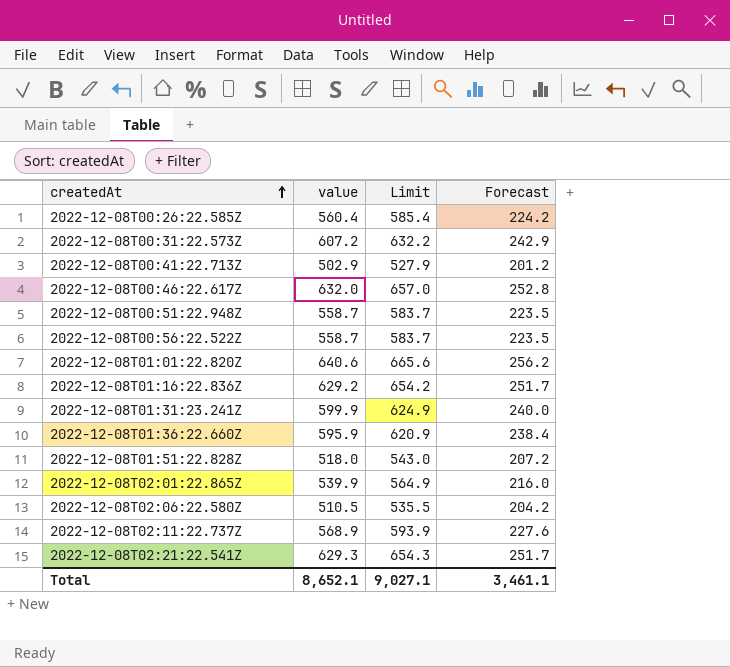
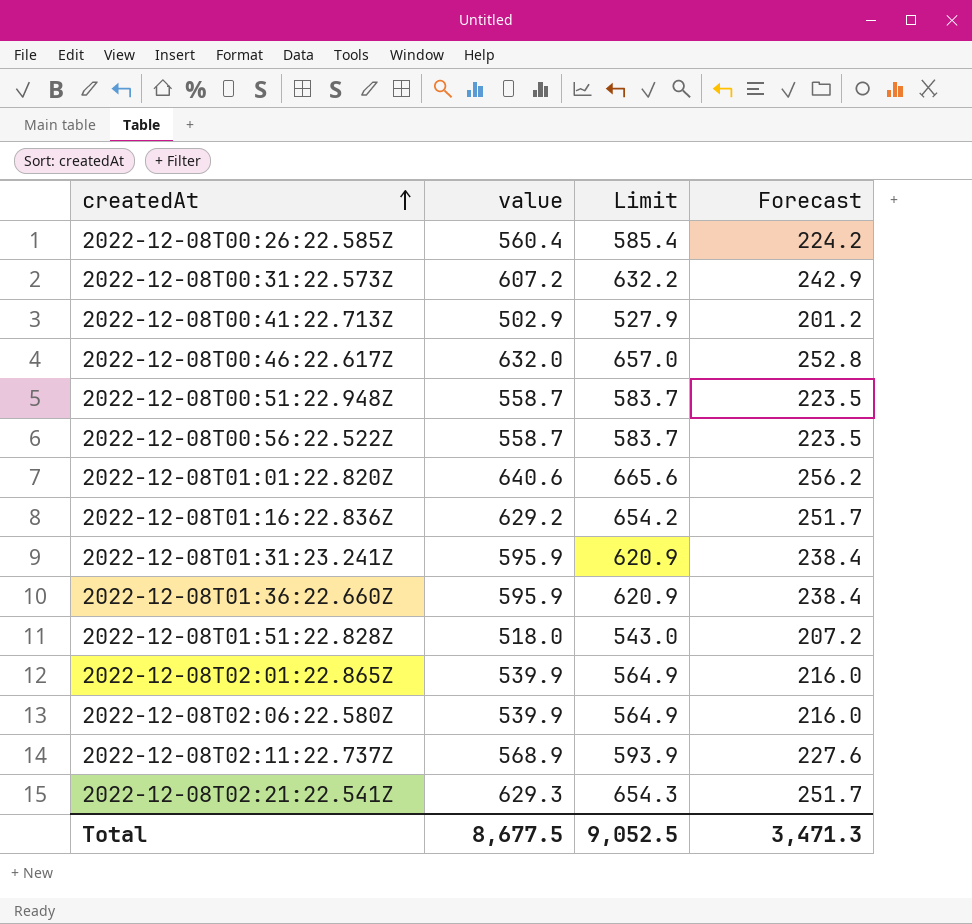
2022-12-08T01:31:23.241Z | value: 599.9 -> 595.9
2022-12-08T01:31:23.241Z | Limit: 624.9 -> 620.9
2022-12-08T01:31:23.241Z | Forecast: 240.0 -> 238.4
2022-12-08T02:06:22.580Z | value: 510.5 -> 539.9
2022-12-08T02:06:22.580Z | Limit: 535.5 -> 564.9
2022-12-08T02:06:22.580Z | Forecast: 204.2 -> 216.0
Total | value: 8,652.1 -> 8,677.5
Total | Limit: 9,027.1 -> 9,052.5
Total | Forecast: 3,461.1 -> 3,471.3

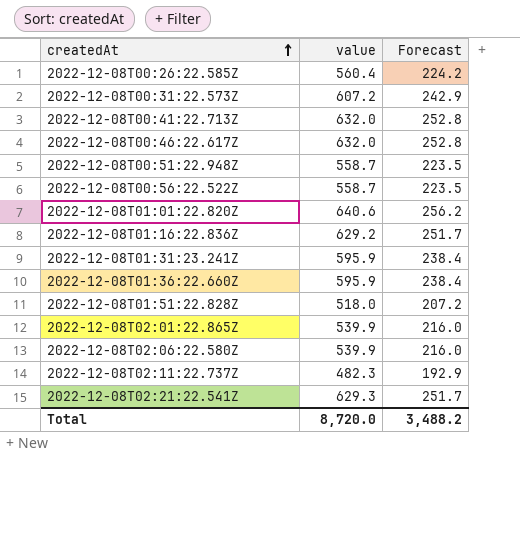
column Limit | formula: [value] + 25 -> none
2022-12-08T00:41:22.713Z | value: 502.9 -> 632.0
2022-12-08T00:41:22.713Z | Forecast: 201.2 -> 252.8
2022-12-08T02:11:22.737Z | value: 568.9 -> 482.3
2022-12-08T02:11:22.737Z | Forecast: 227.6 -> 192.9
Total | value: 8,677.5 -> 8,720.0
Total | Forecast: 3,471.3 -> 3,488.2

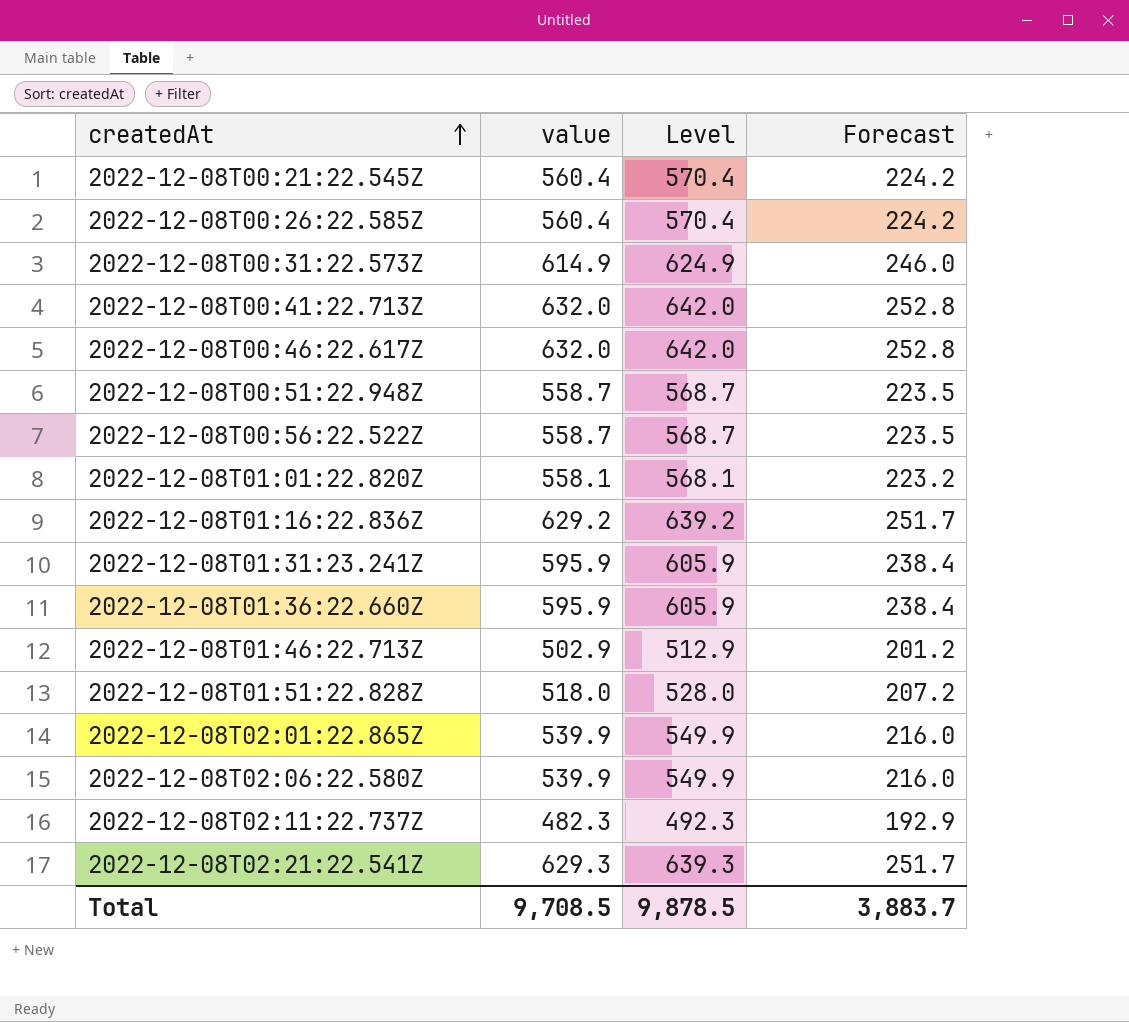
column Level | formula: none -> [value] + 10
row 2022-12-08T00:21:22.545Z: none -> 560.4 | 570.4 | 224.2
2022-12-08T00:31:22.573Z | value: 607.2 -> 614.9
2022-12-08T00:31:22.573Z | Forecast: 242.9 -> 246.0
2022-12-08T01:01:22.820Z | value: 640.6 -> 558.1
2022-12-08T01:01:22.820Z | Forecast: 256.2 -> 223.2
row 2022-12-08T01:46:22.713Z: none -> 502.9 | 512.9 | 201.2
Total | value: 8,720.0 -> 9,708.5
Total | Forecast: 3,488.2 -> 3,883.7

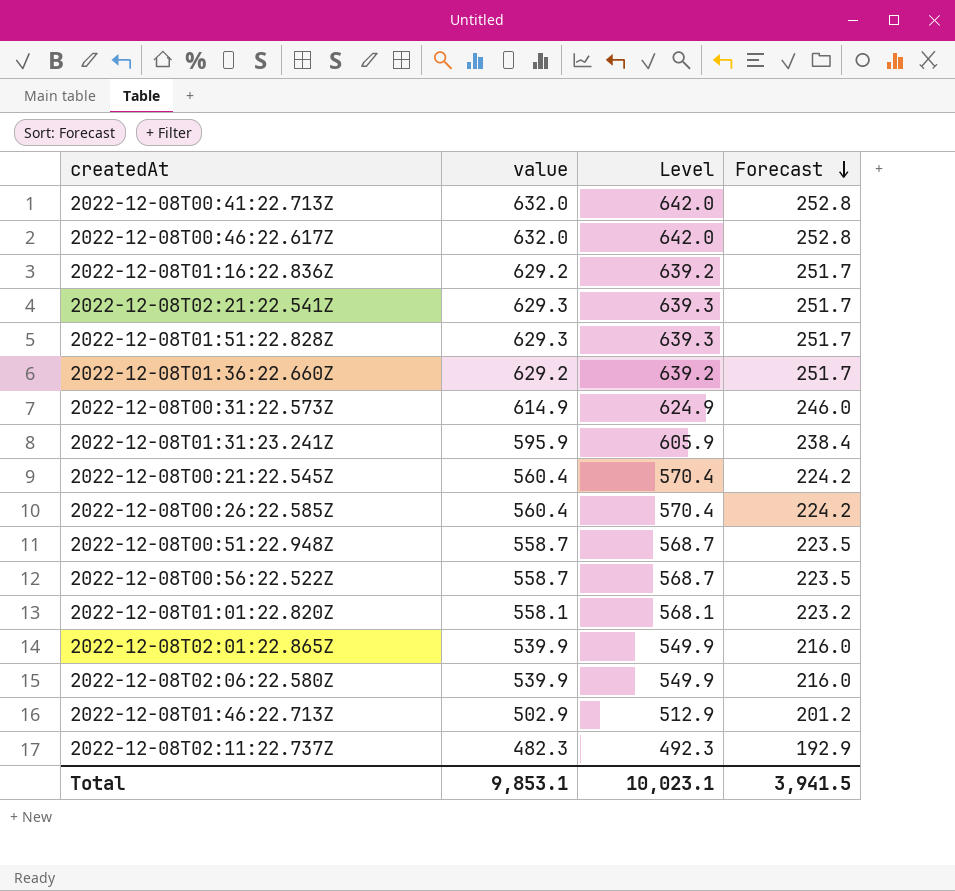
row order: createdAt ascending -> Forecast descending
2022-12-08T01:51:22.828Z | value: 518.0 -> 629.3
2022-12-08T01:51:22.828Z | Level: 528.0 -> 639.3
2022-12-08T01:51:22.828Z | Forecast: 207.2 -> 251.7
2022-12-08T01:36:22.660Z | value: 595.9 -> 629.2
2022-12-08T01:36:22.660Z | Level: 605.9 -> 639.2
2022-12-08T01:36:22.660Z | Forecast: 238.4 -> 251.7
Total | value: 9,708.5 -> 9,853.1
Total | Level: 9,878.5 -> 10,023.1
Total | Forecast: 3,883.7 -> 3,941.5

